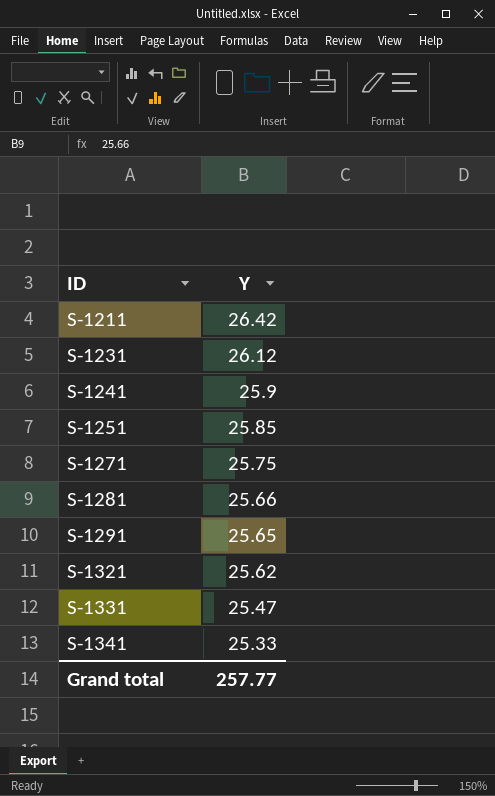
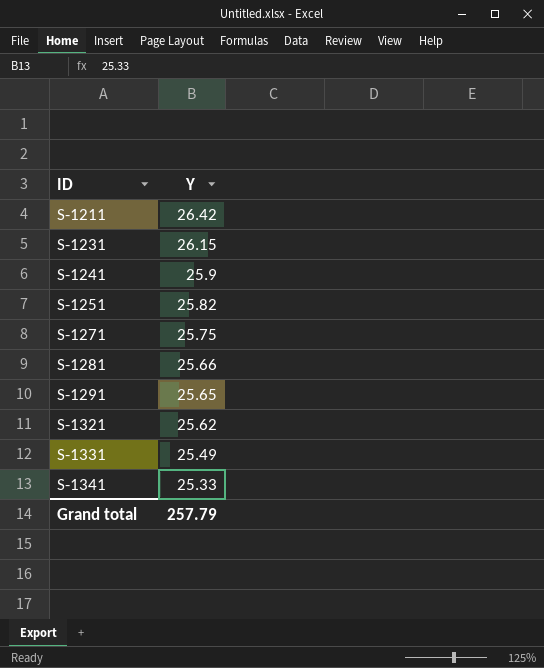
S-1231 | Y: 26.12 -> 26.15
S-1251 | Y: 25.85 -> 25.82
S-1331 | Y: 25.47 -> 25.49
Grand total | Y: 257.77 -> 257.79

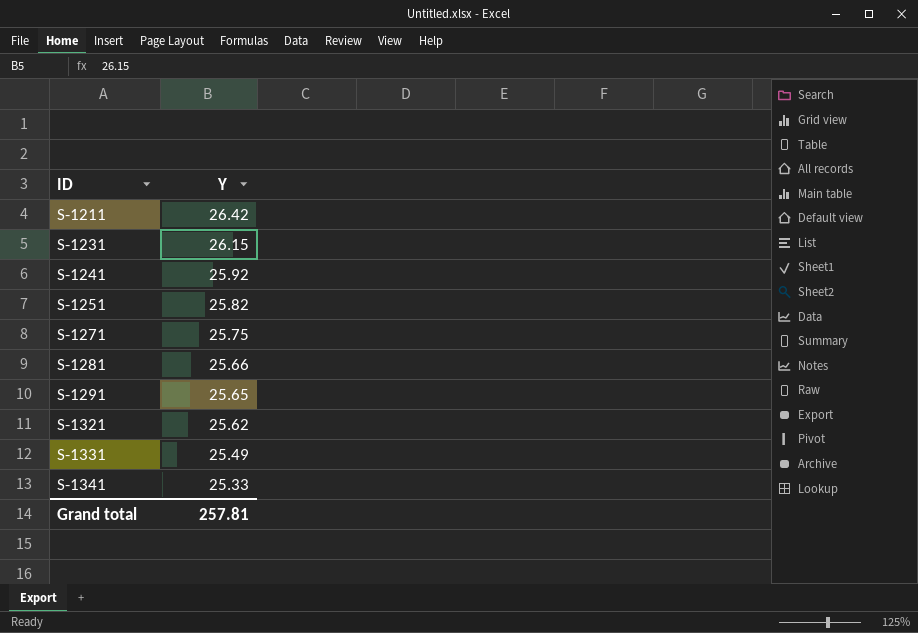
S-1241 | Y: 25.9 -> 25.92
Grand total | Y: 257.79 -> 257.81

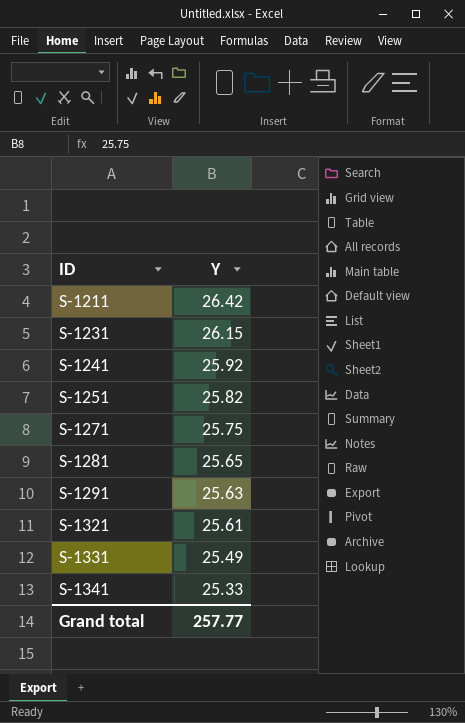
S-1281 | Y: 25.66 -> 25.65
S-1291 | Y: 25.65 -> 25.63
S-1321 | Y: 25.62 -> 25.61
Grand total | Y: 257.81 -> 257.77

